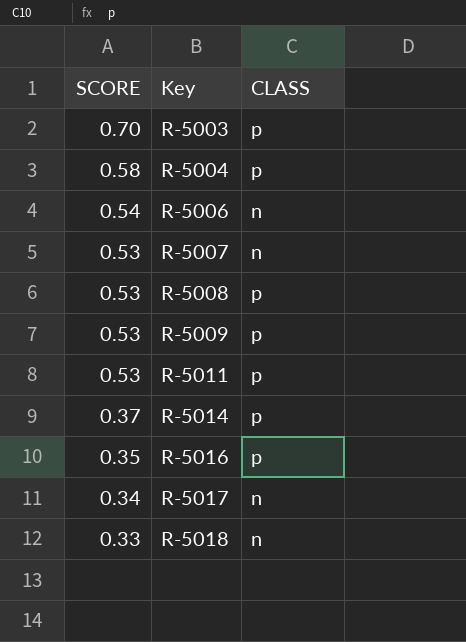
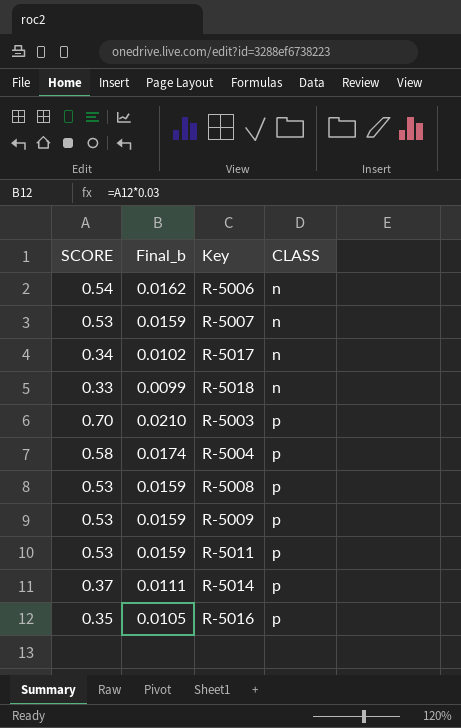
row order: SCORE descending -> CLASS ascending
column Final_b | formula: none -> [SCORE] * 0.03

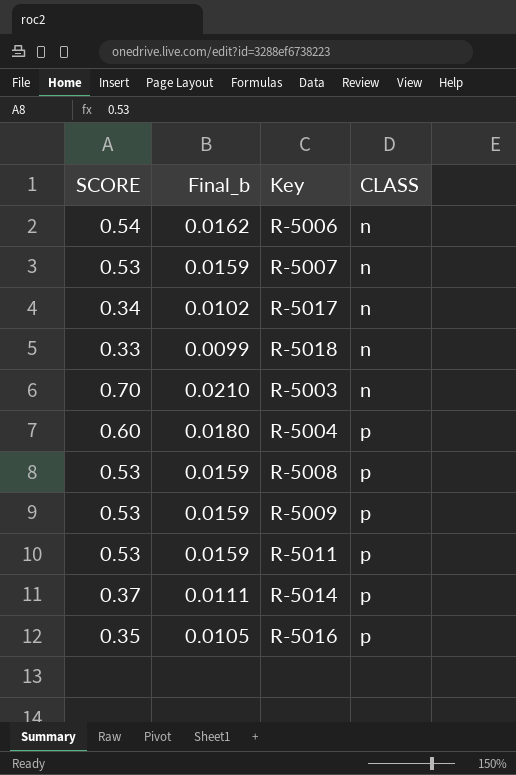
R-5003 | CLASS: p -> n
R-5004 | SCORE: 0.58 -> 0.60
R-5004 | Final_b: 0.0174 -> 0.0180

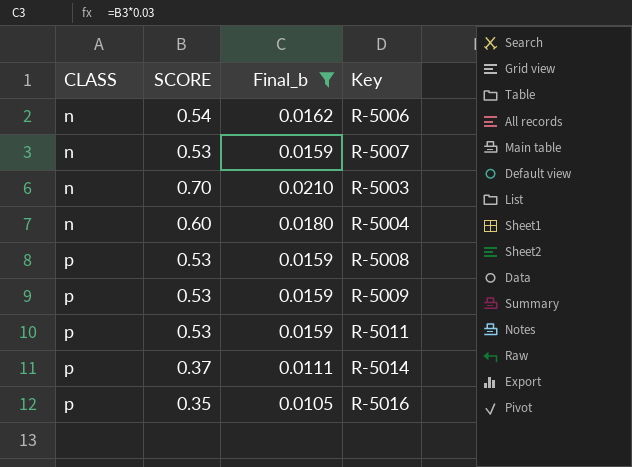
filter: none -> Final_b >= 0.0105
column CLASS | position: 4 -> 1
R-5004 | CLASS: p -> n

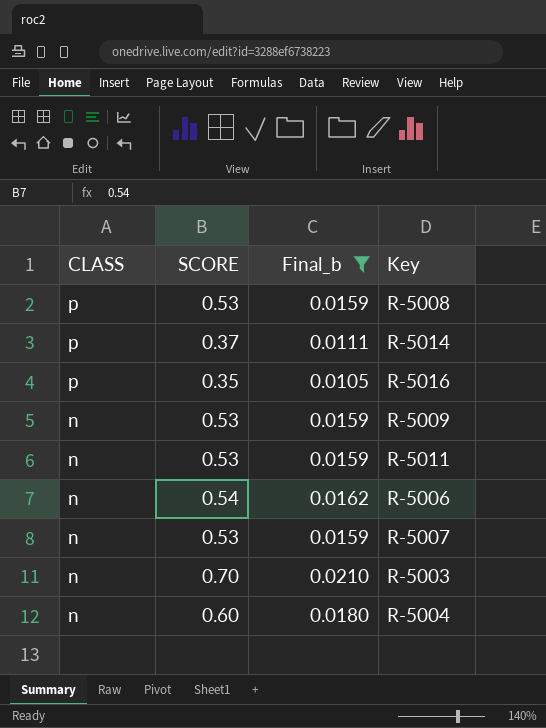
row order: CLASS ascending -> CLASS descending
R-5009 | CLASS: p -> n
R-5011 | CLASS: p -> n

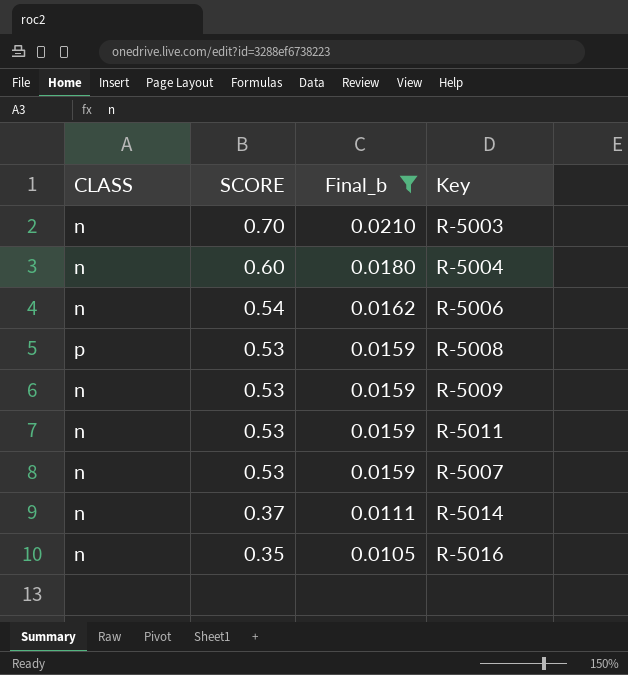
row order: CLASS descending -> SCORE descending
R-5014 | CLASS: p -> n
R-5016 | CLASS: p -> n

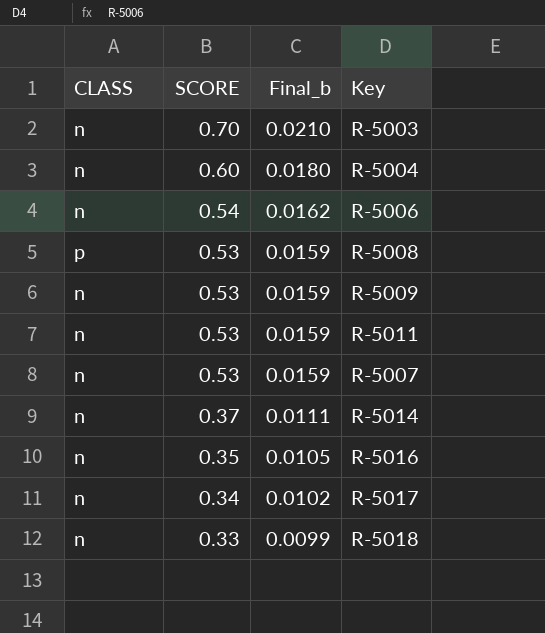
filter: Final_b >= 0.0105 -> none

